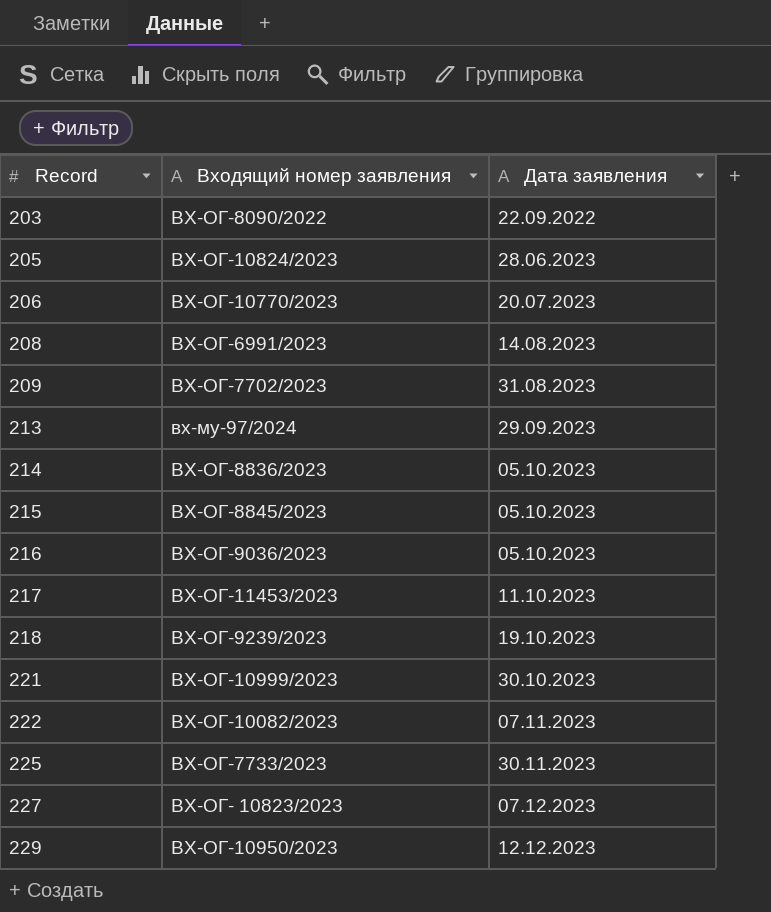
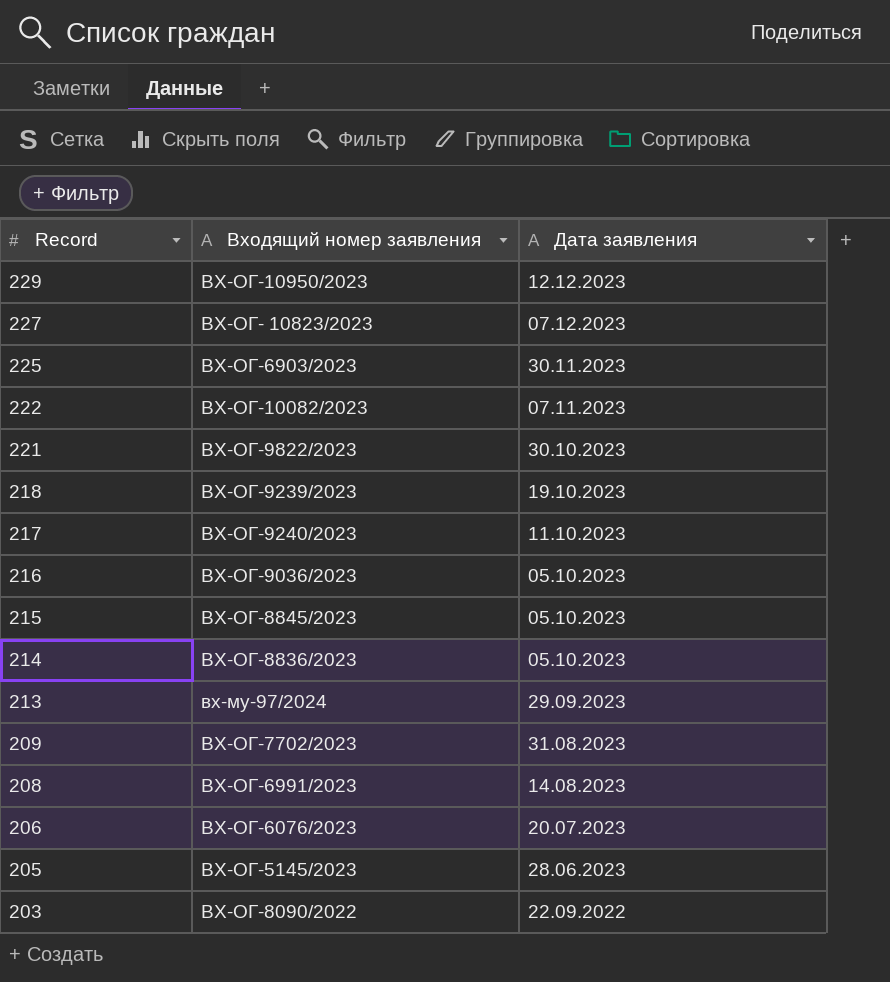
row order: Record ascending -> Record descending
225 | Входящий номер заявления: ВХ-ОГ-7733/2023 -> ВХ-ОГ-6903/2023
221 | Входящий номер заявления: ВХ-ОГ-10999/2023 -> ВХ-ОГ-9822/2023
217 | Входящий номер заявления: ВХ-ОГ-11453/2023 -> ВХ-ОГ-9240/2023
206 | Входящий номер заявления: ВХ-ОГ-10770/2023 -> ВХ-ОГ-6076/2023
205 | Входящий номер заявления: ВХ-ОГ-10824/2023 -> ВХ-ОГ-5145/2023

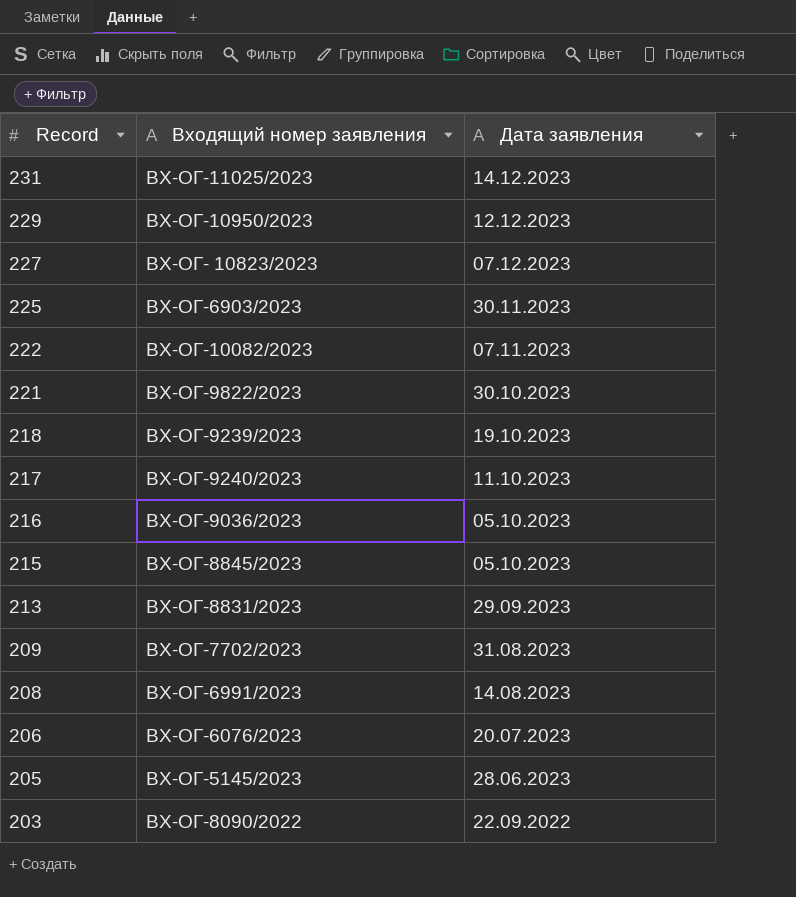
row 214: ВХ-ОГ-8836/2023 | 05.10.2023 -> none
row 231: none -> ВХ-ОГ-11025/2023 | 14.12.2023
213 | Входящий номер заявления: вх-му-97/2024 -> ВХ-ОГ-8831/2023

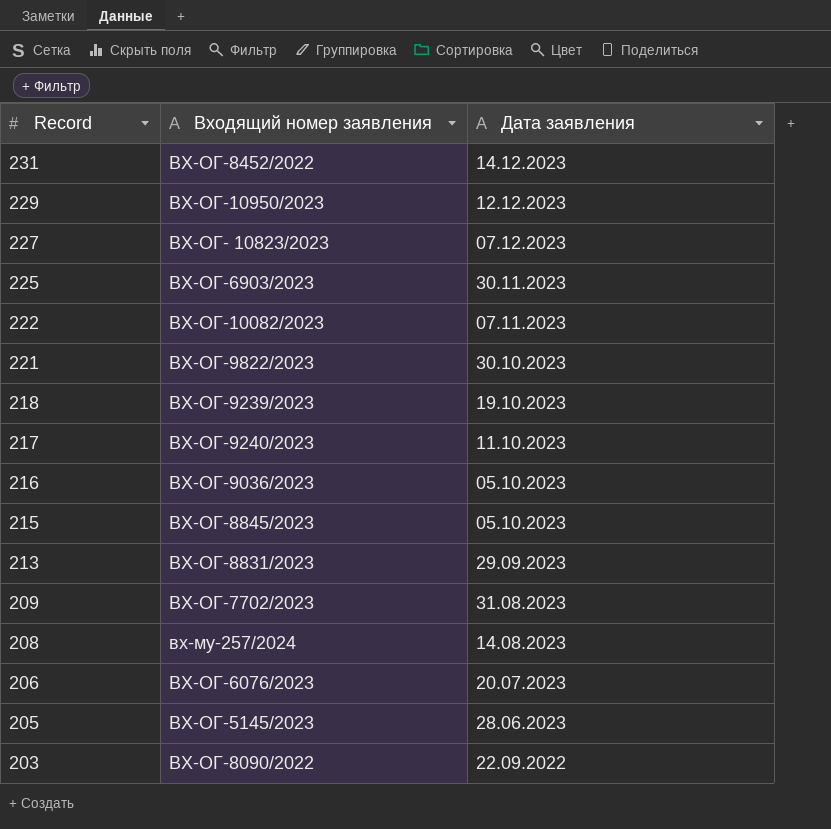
231 | Входящий номер заявления: ВХ-ОГ-11025/2023 -> ВХ-ОГ-8452/2022
208 | Входящий номер заявления: ВХ-ОГ-6991/2023 -> вх-му-257/2024

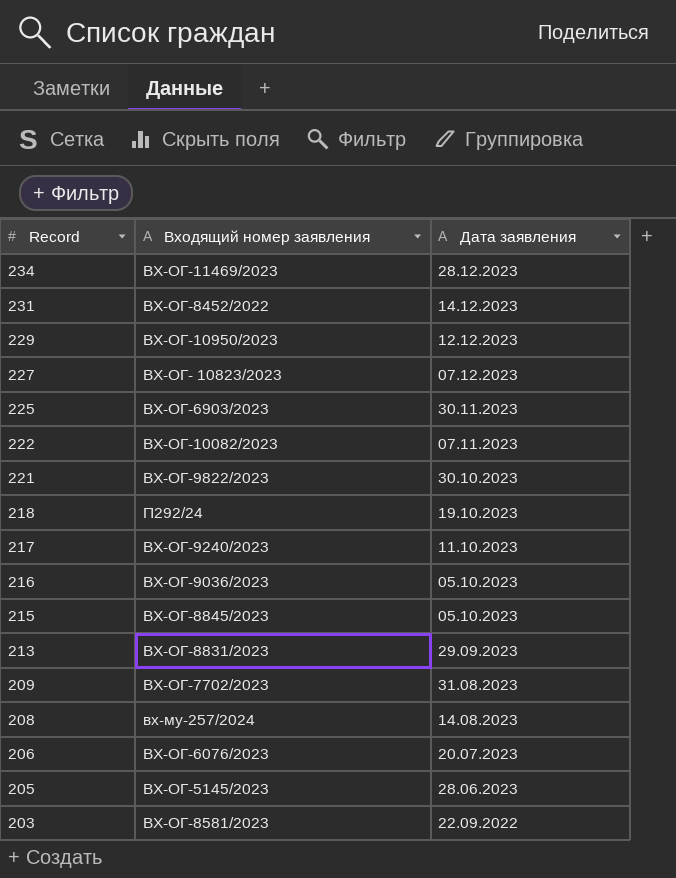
row 234: none -> ВХ-ОГ-11469/2023 | 28.12.2023
218 | Входящий номер заявления: ВХ-ОГ-9239/2023 -> П292/24
203 | Входящий номер заявления: ВХ-ОГ-8090/2022 -> ВХ-ОГ-8581/2023

